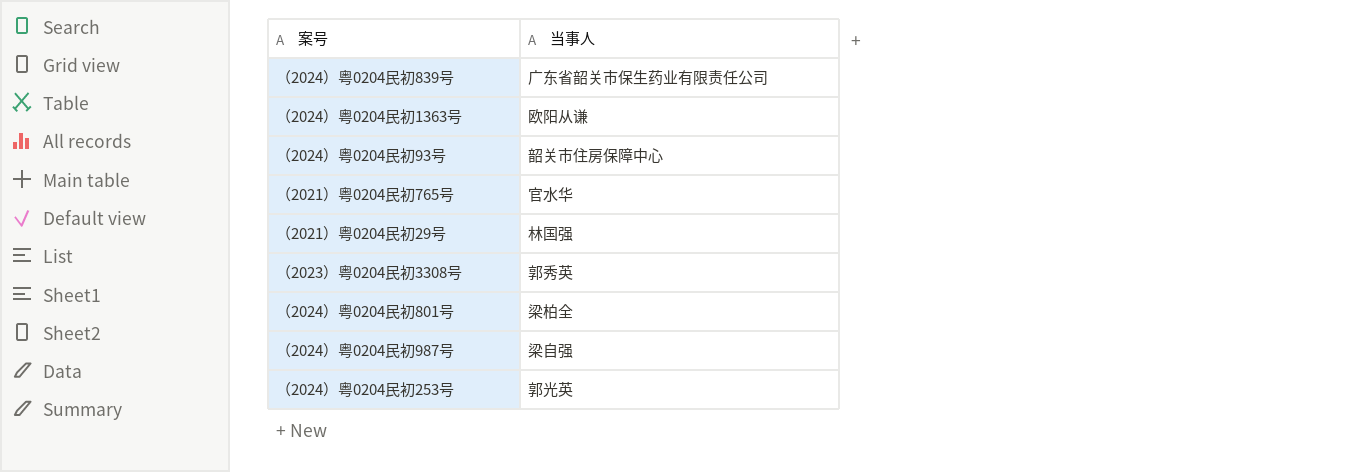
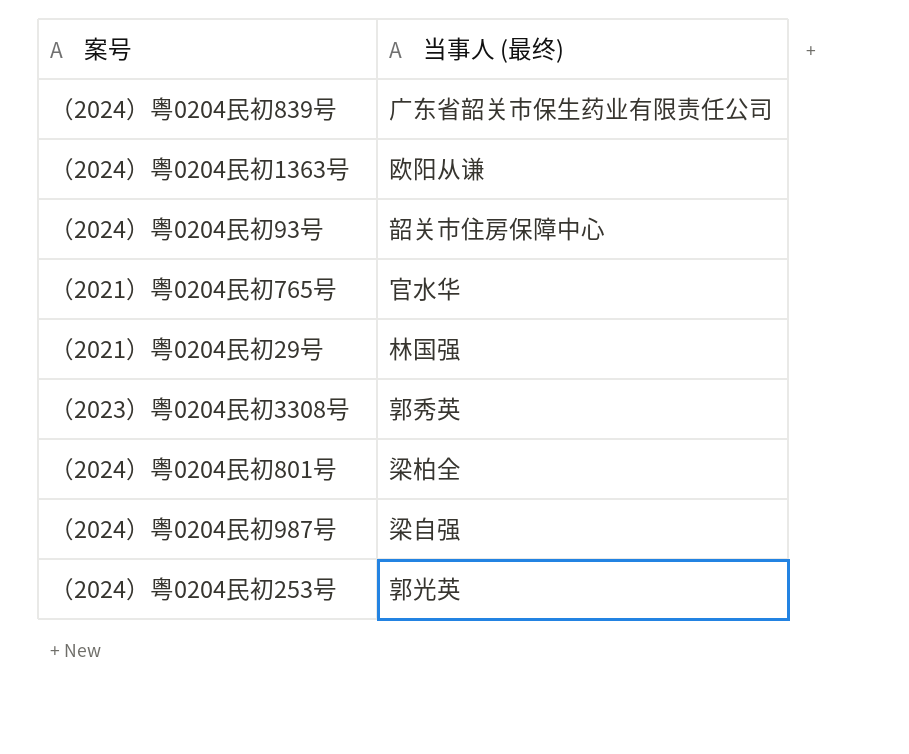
column name: 当事人 -> 当事人 (最终)

